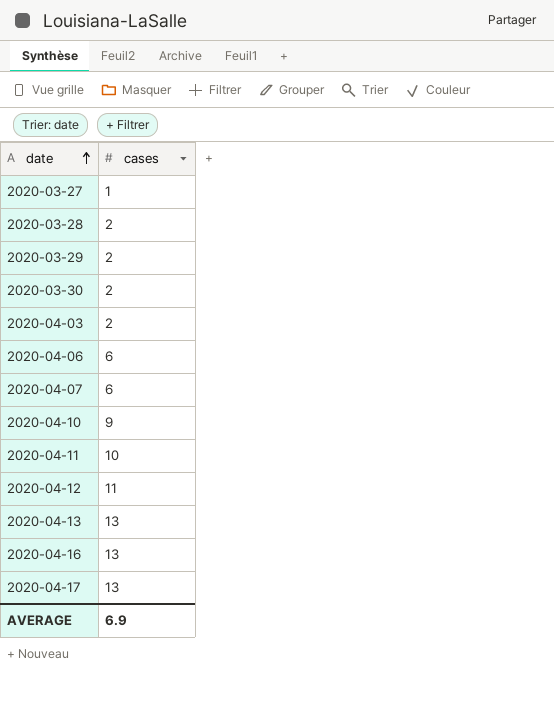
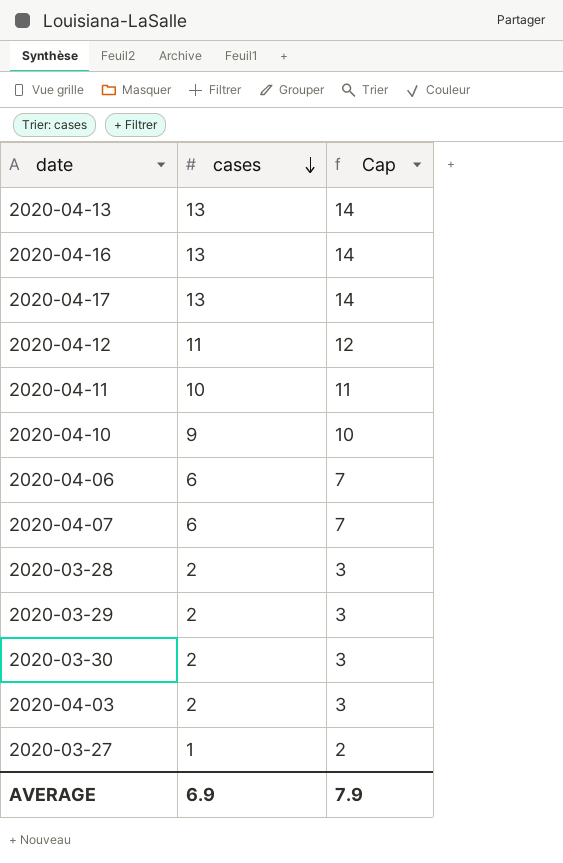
row order: date ascending -> cases descending
column Cap | formula: none -> [cases] + 1

